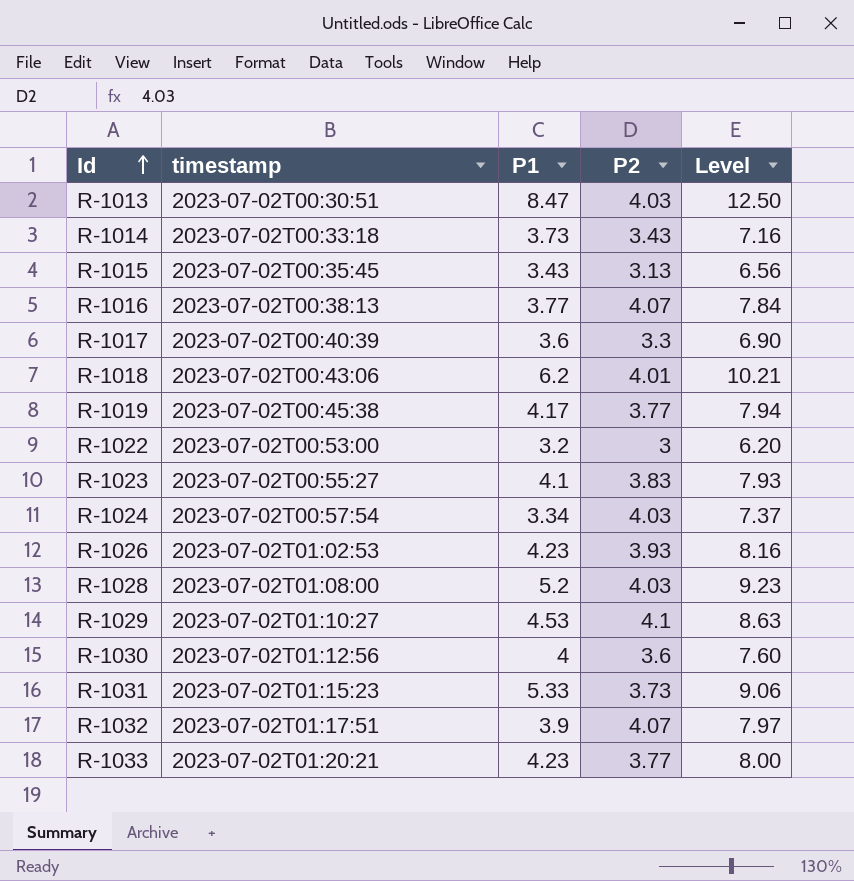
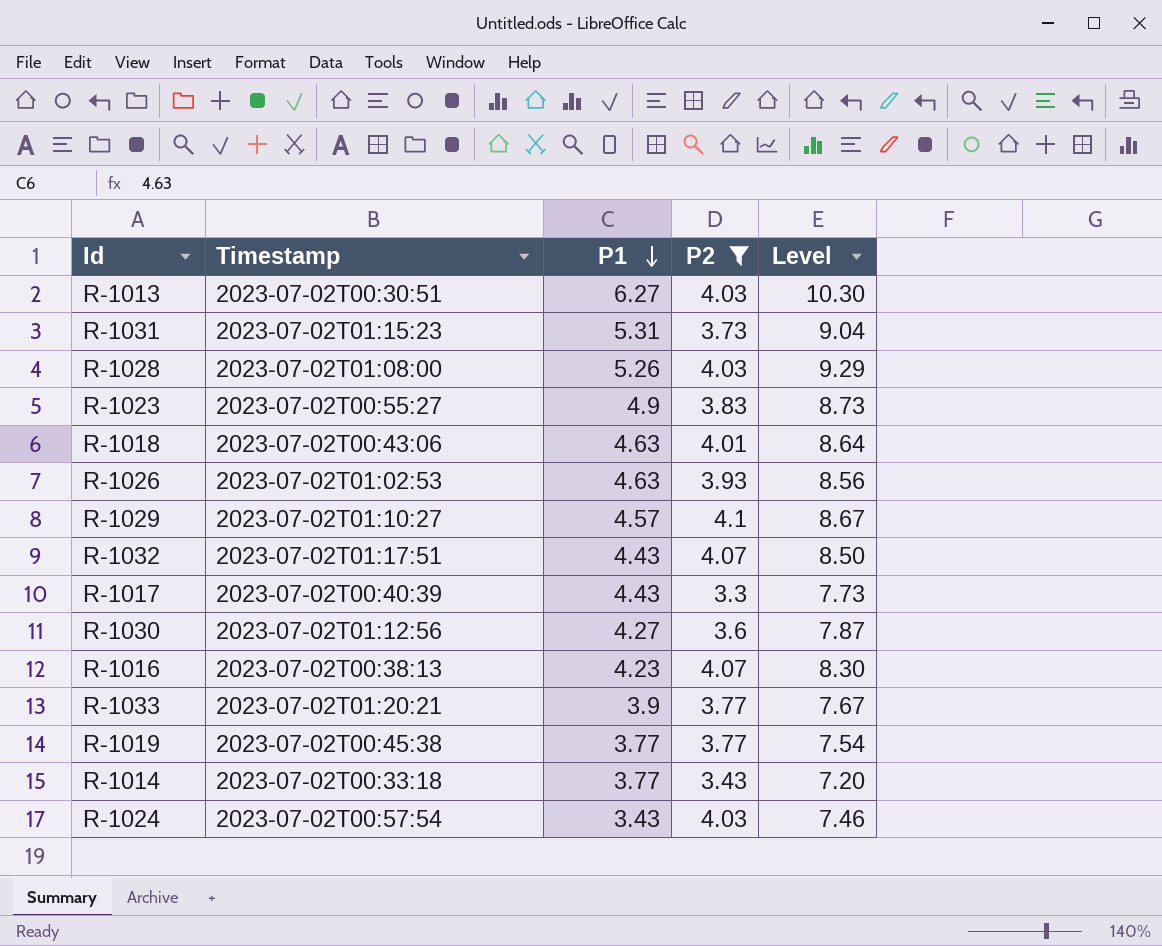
filter: none -> P2 >= 3.3
row order: Id ascending -> P1 descending
column name: timestamp -> Timestamp
R-1013 | P1: 8.47 -> 6.27
R-1013 | Level: 12.50 -> 10.30
R-1031 | P1: 5.33 -> 5.31
R-1031 | Level: 9.06 -> 9.04
R-1028 | P1: 5.2 -> 5.26
R-1028 | Level: 9.23 -> 9.29
R-1023 | P1: 4.1 -> 4.9
R-1023 | Level: 7.93 -> 8.73
R-1018 | P1: 6.2 -> 4.63
R-1018 | Level: 10.21 -> 8.64
R-1026 | P1: 4.23 -> 4.63
R-1026 | Level: 8.16 -> 8.56
R-1029 | P1: 4.53 -> 4.57
R-1029 | Level: 8.63 -> 8.67
R-1032 | P1: 3.9 -> 4.43
R-1032 | Level: 7.97 -> 8.50
R-1017 | P1: 3.6 -> 4.43
R-1017 | Level: 6.90 -> 7.73
R-1030 | P1: 4 -> 4.27
R-1030 | Level: 7.60 -> 7.87
R-1016 | P1: 3.77 -> 4.23
R-1016 | Level: 7.84 -> 8.30
R-1033 | P1: 4.23 -> 3.9
R-1033 | Level: 8.00 -> 7.67
R-1019 | P1: 4.17 -> 3.77
R-1019 | Level: 7.94 -> 7.54
R-1014 | P1: 3.73 -> 3.77
R-1014 | Level: 7.16 -> 7.20
R-1024 | P1: 3.34 -> 3.43
R-1024 | Level: 7.37 -> 7.46

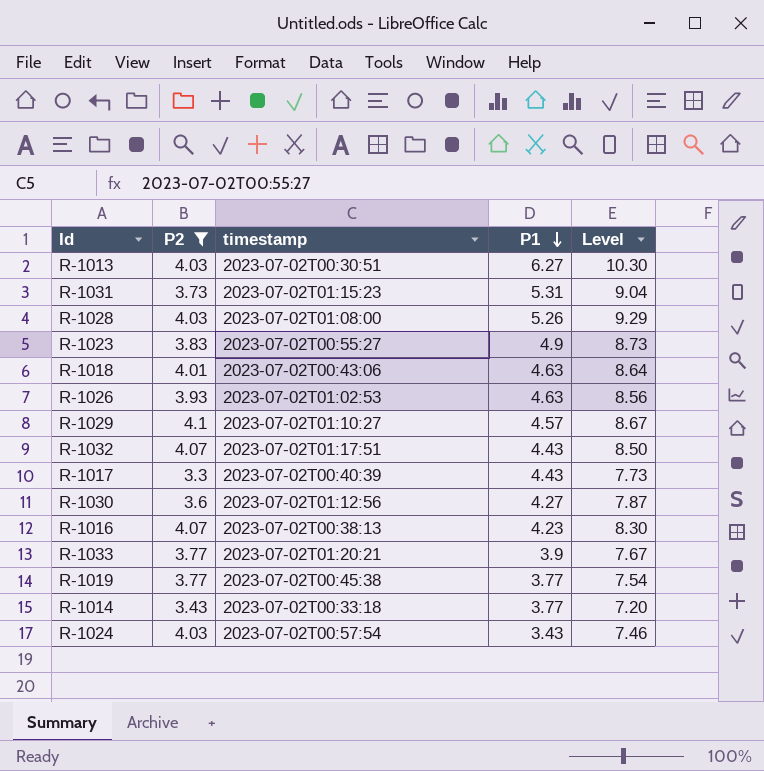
column P2 | position: 4 -> 2
column name: Timestamp -> timestamp

